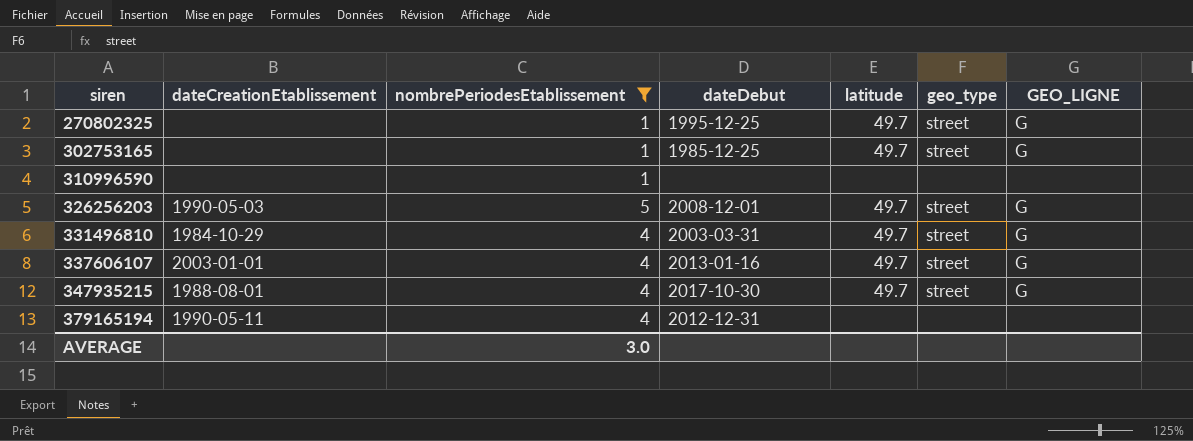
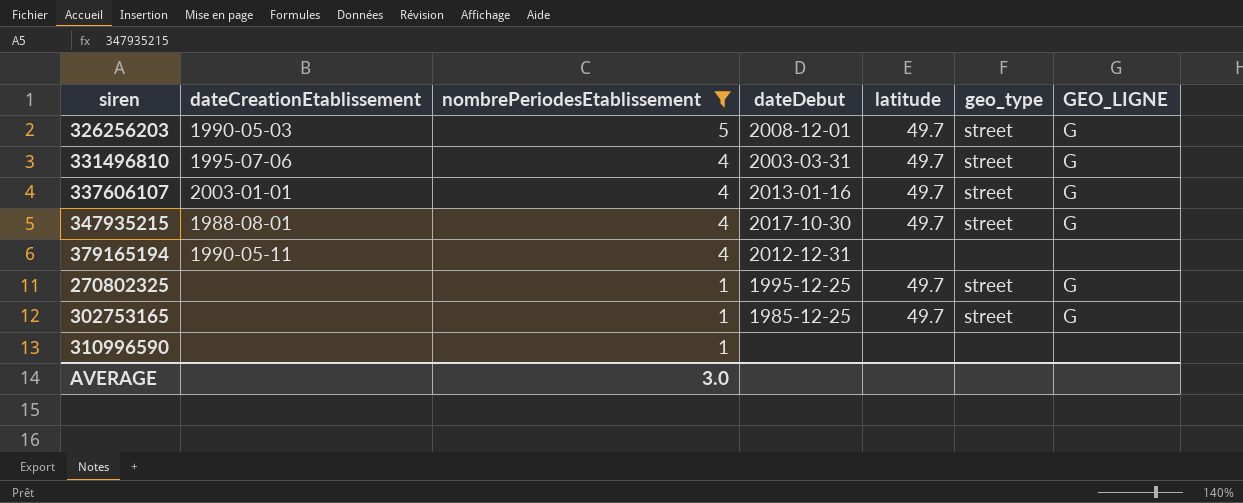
row order: siren ascending -> nombrePeriodesEtablissement descending
331496810 | dateCreationEtablissement: 1984-10-29 -> 1995-07-06

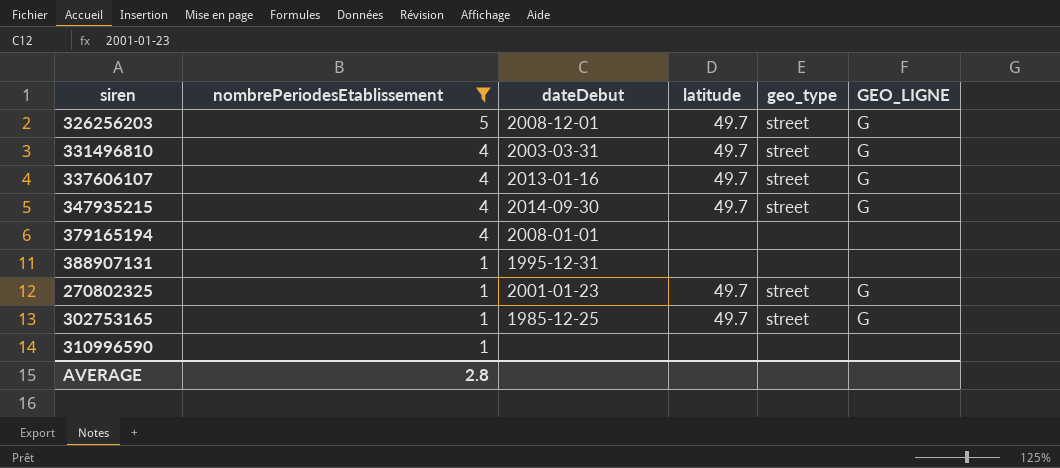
column dateCreationEtablissement | position: 2 -> none
347935215 | dateDebut: 2017-10-30 -> 2014-09-30
379165194 | dateDebut: 2012-12-31 -> 2008-01-01
row 388907131: none -> 1 | 1995-12-31 | none | none | none
270802325 | dateDebut: 1995-12-25 -> 2001-01-23
AVERAGE | nombrePeriodesEtablissement: 3.0 -> 2.8

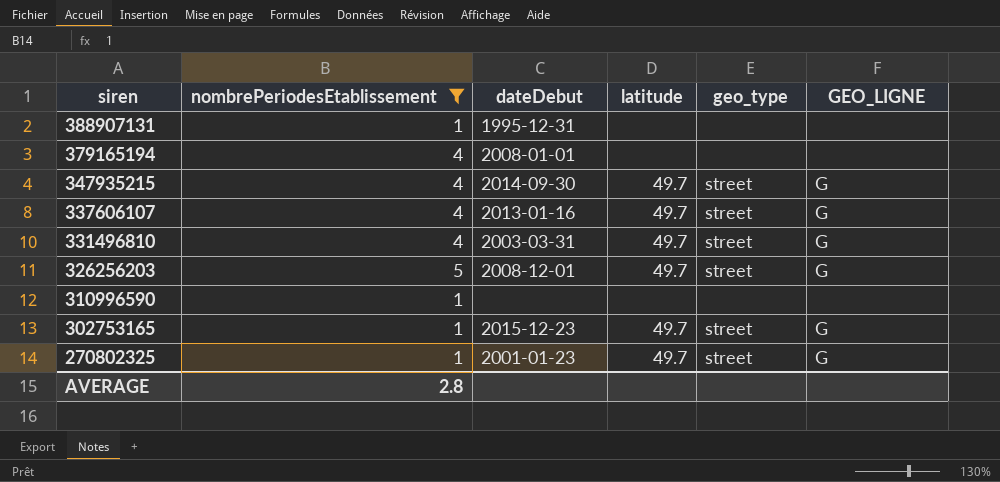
row order: nombrePeriodesEtablissement descending -> siren descending
302753165 | dateDebut: 1985-12-25 -> 2015-12-23

